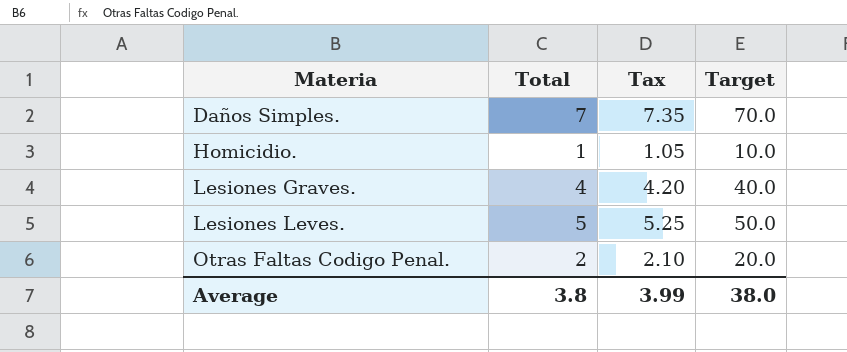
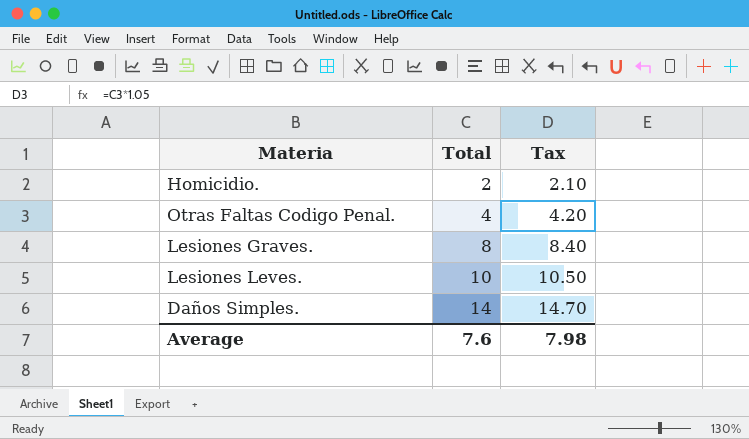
row order: Materia ascending -> Total ascending
column Target | formula: [Total] * 10 -> none
Homicidio. | Total: 1 -> 2
Homicidio. | Tax: 1.05 -> 2.10
Otras Faltas Codigo Penal. | Total: 2 -> 4
Otras Faltas Codigo Penal. | Tax: 2.10 -> 4.20
Lesiones Graves. | Total: 4 -> 8
Lesiones Graves. | Tax: 4.20 -> 8.40
Lesiones Leves. | Total: 5 -> 10
Lesiones Leves. | Tax: 5.25 -> 10.50
Daños Simples. | Total: 7 -> 14
Daños Simples. | Tax: 7.35 -> 14.70
Average | Total: 3.8 -> 7.6
Average | Tax: 3.99 -> 7.98

